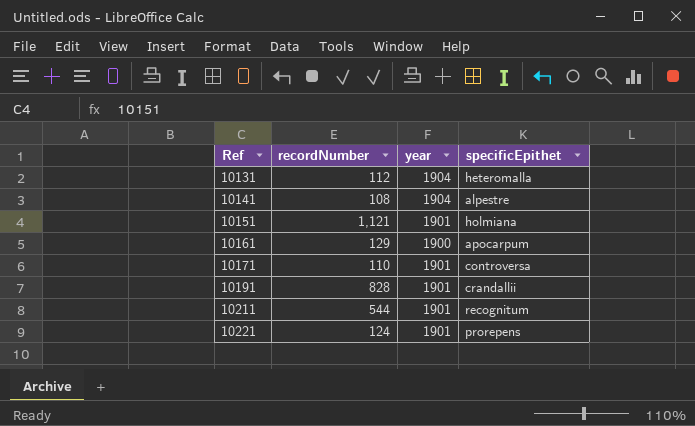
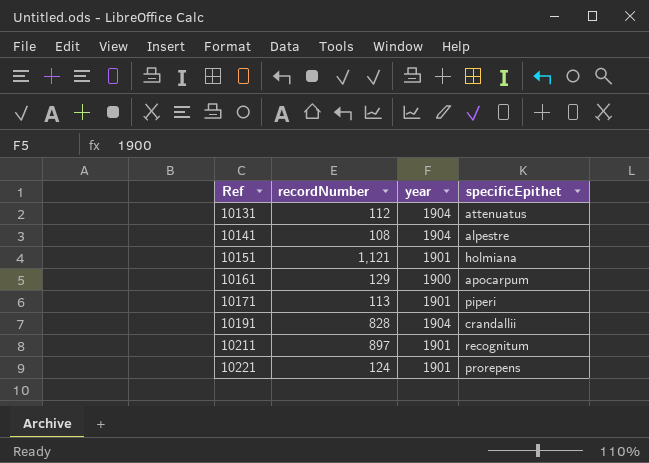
10131 | specificEpithet: heteromalla -> attenuatus
10171 | recordNumber: 110 -> 113
10171 | specificEpithet: controversa -> piperi
10191 | year: 1901 -> 1904
10211 | recordNumber: 544 -> 897

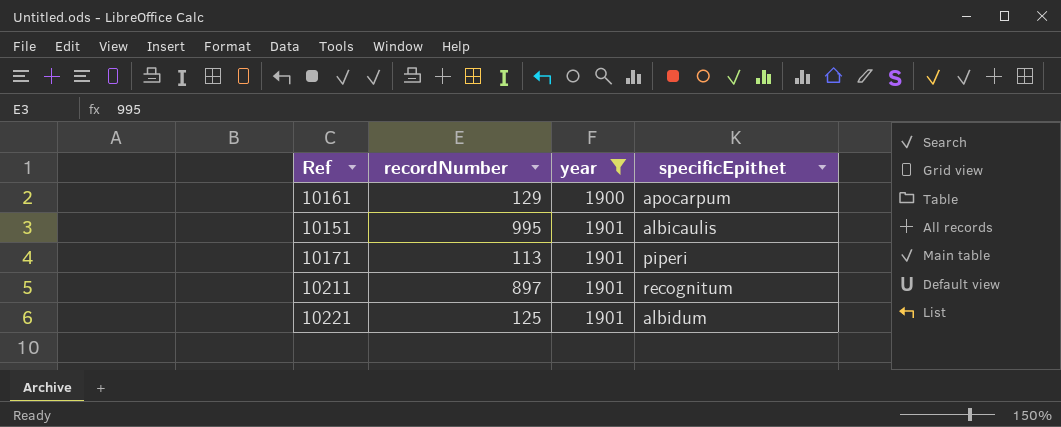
filter: none -> year != 1904
row order: Ref ascending -> year ascending
10151 | recordNumber: 1,121 -> 995
10151 | specificEpithet: holmiana -> albicaulis
10221 | recordNumber: 124 -> 125
10221 | specificEpithet: prorepens -> albidum

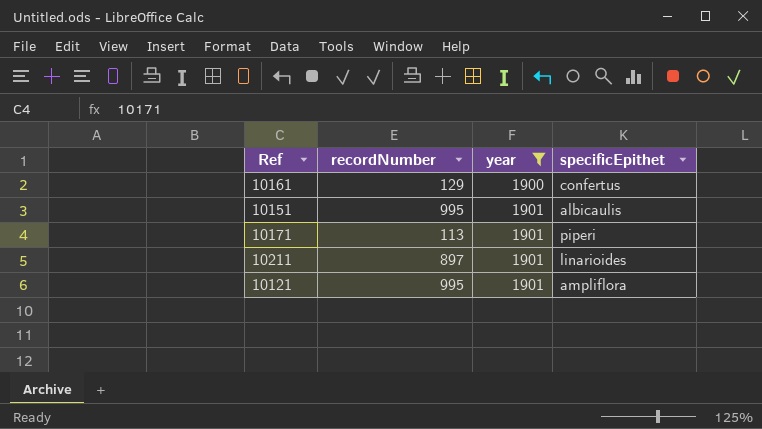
row 10221: 125 | 1901 | albidum -> none
10161 | specificEpithet: apocarpum -> confertus
10211 | specificEpithet: recognitum -> linarioides
row 10121: none -> 995 | 1901 | ampliflora

